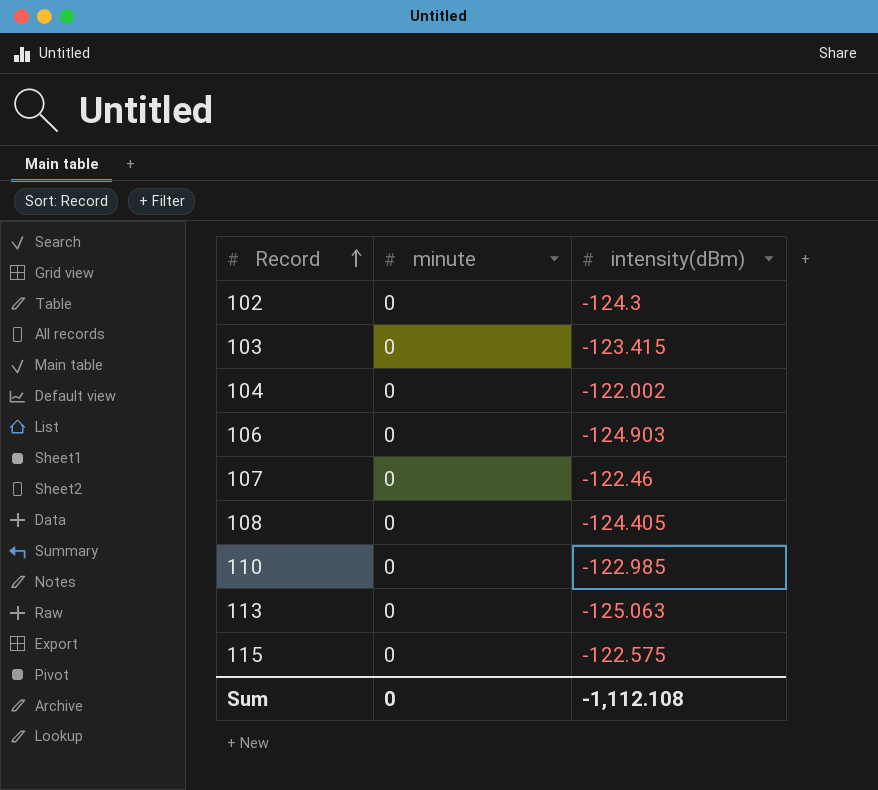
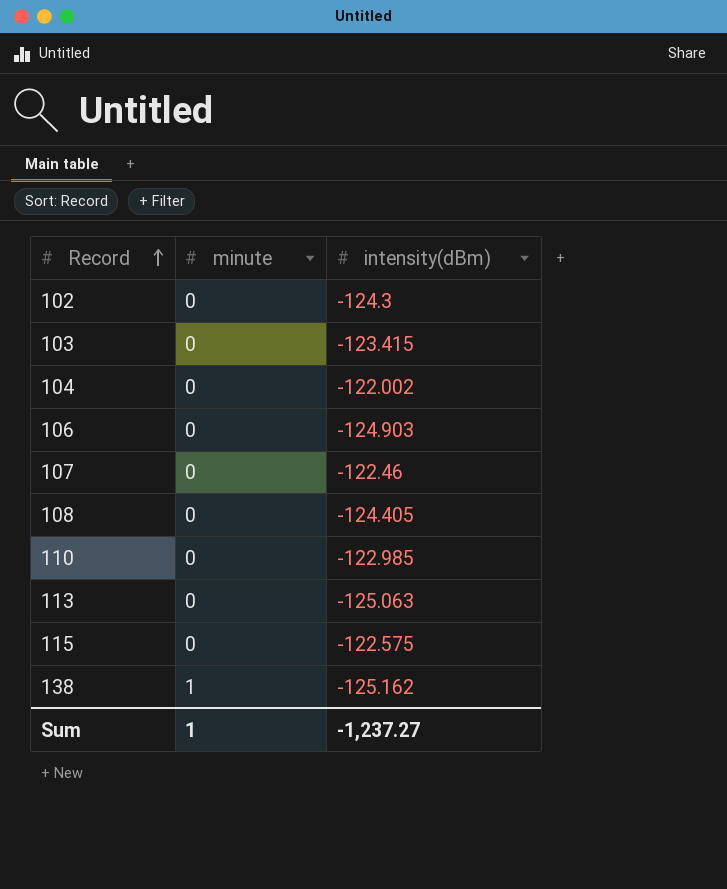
row 138: none -> 1 | -125.162
Sum | minute: 0 -> 1
Sum | intensity(dBm): -1,112.108 -> -1,237.27

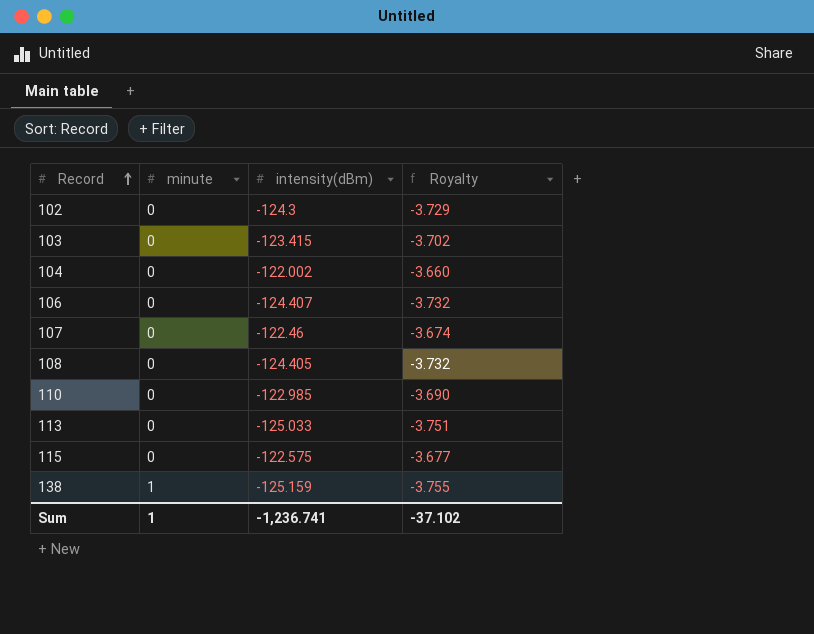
column Royalty | formula: none -> [intensity(dBm)] * 0.03
106 | intensity(dBm): -124.903 -> -124.407
113 | intensity(dBm): -125.063 -> -125.033
138 | intensity(dBm): -125.162 -> -125.159
Sum | intensity(dBm): -1,237.27 -> -1,236.741

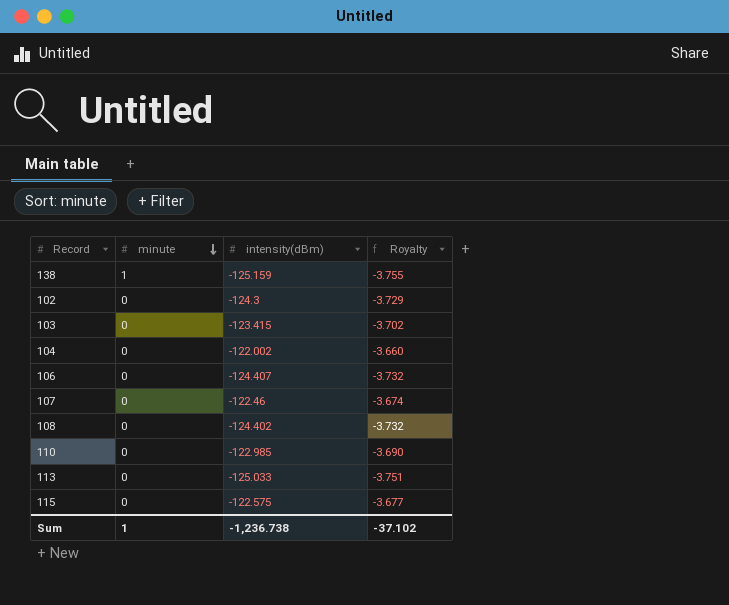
row order: Record ascending -> minute descending
108 | intensity(dBm): -124.405 -> -124.402
Sum | intensity(dBm): -1,236.741 -> -1,236.738

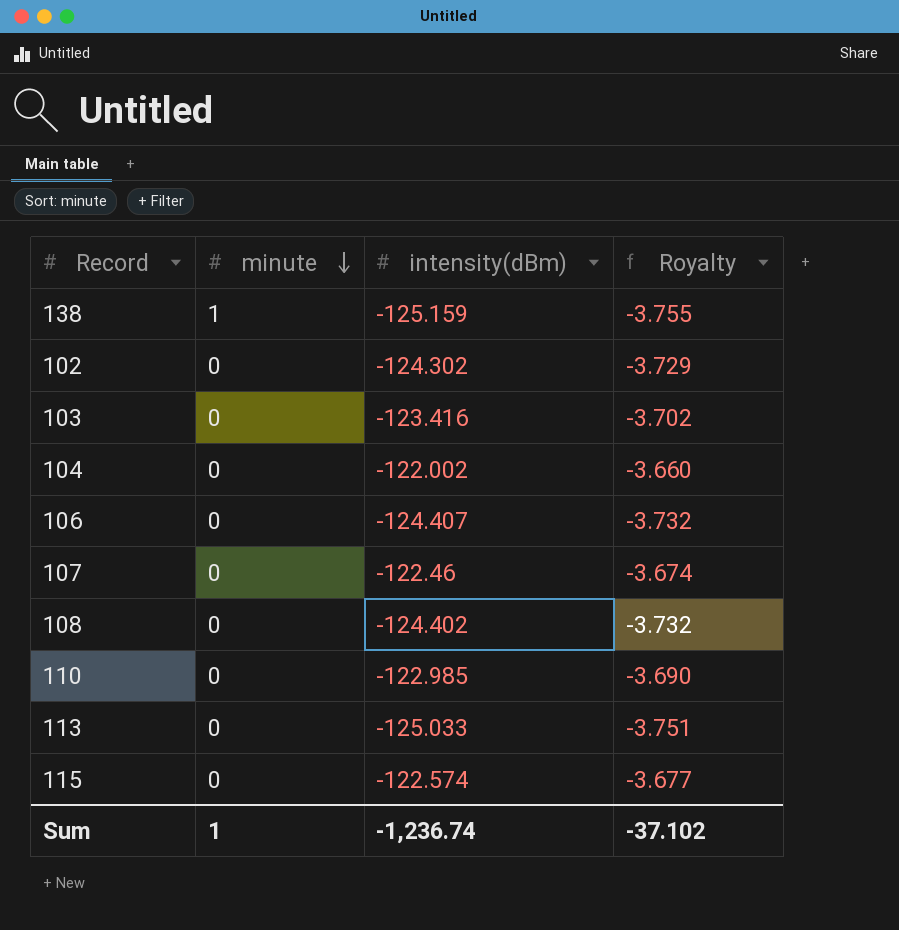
102 | intensity(dBm): -124.3 -> -124.302
103 | intensity(dBm): -123.415 -> -123.416
115 | intensity(dBm): -122.575 -> -122.574
Sum | intensity(dBm): -1,236.738 -> -1,236.74

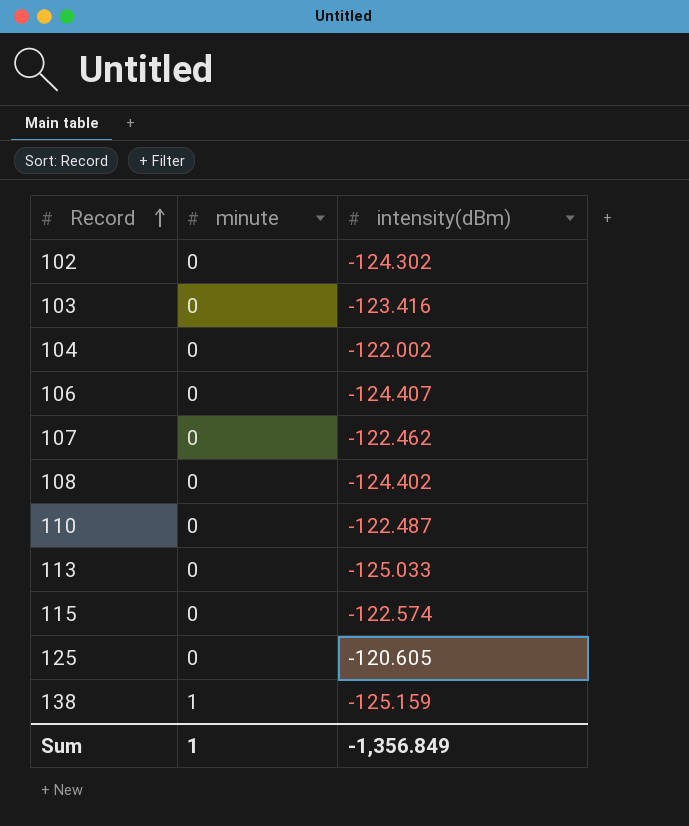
row order: minute descending -> Record ascending
column Royalty | formula: [intensity(dBm)] * 0.03 -> none
107 | intensity(dBm): -122.46 -> -122.462
110 | intensity(dBm): -122.985 -> -122.487
row 125: none -> 0 | -120.605
Sum | intensity(dBm): -1,236.74 -> -1,356.849

